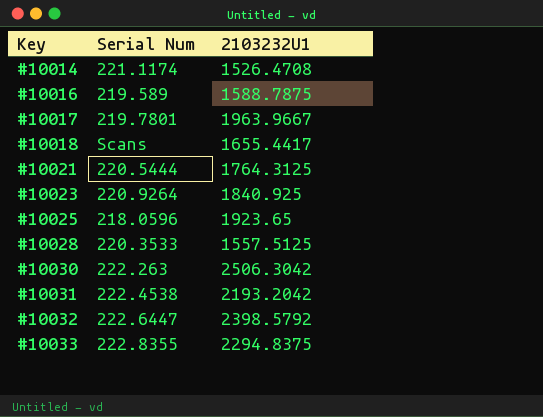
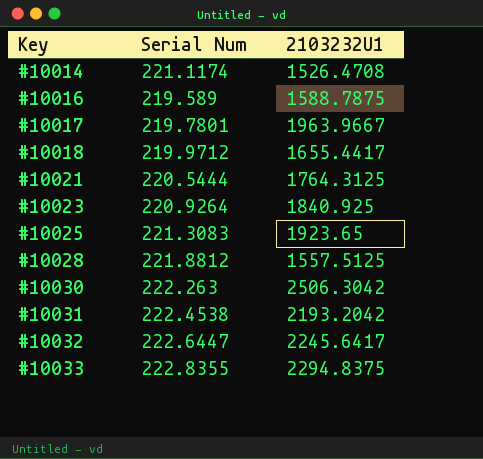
#10018 | Serial Num: Scans -> 219.9712
#10025 | Serial Num: 218.0596 -> 221.3083
#10028 | Serial Num: 220.3533 -> 221.8812
#10032 | 2103232U1: 2398.5792 -> 2245.6417

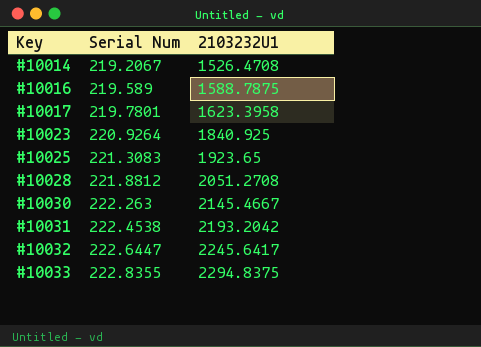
row #10018: 219.9712 | 1655.4417 -> none
row #10021: 220.5444 | 1764.3125 -> none
#10014 | Serial Num: 221.1174 -> 219.2067
#10017 | 2103232U1: 1963.9667 -> 1623.3958
#10028 | 2103232U1: 1557.5125 -> 2051.2708
#10030 | 2103232U1: 2506.3042 -> 2145.4667

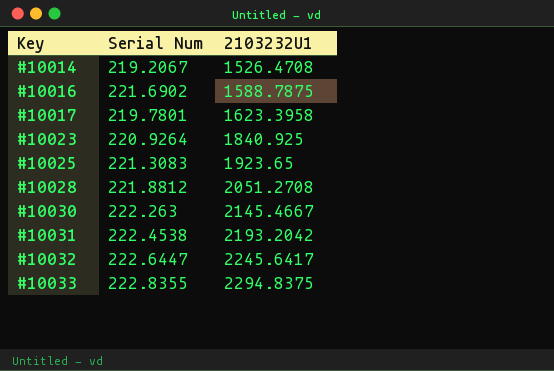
#10016 | Serial Num: 219.589 -> 221.6902

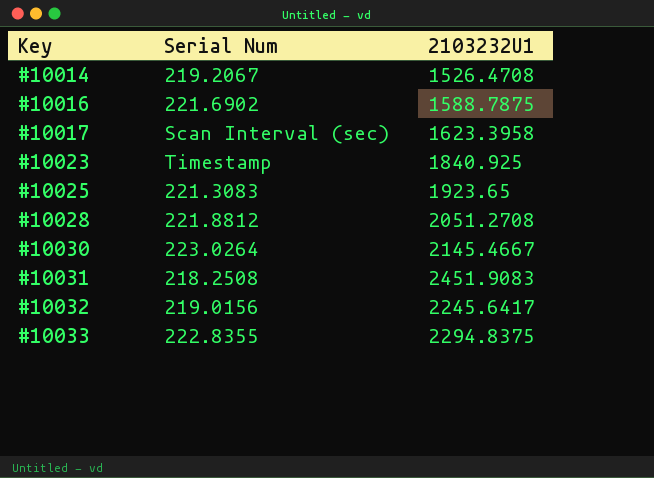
#10017 | Serial Num: 219.7801 -> Scan Interval (sec)
#10023 | Serial Num: 220.9264 -> Timestamp
#10030 | Serial Num: 222.263 -> 223.0264
#10031 | Serial Num: 222.4538 -> 218.2508
#10031 | 2103232U1: 2193.2042 -> 2451.9083
#10032 | Serial Num: 222.6447 -> 219.0156

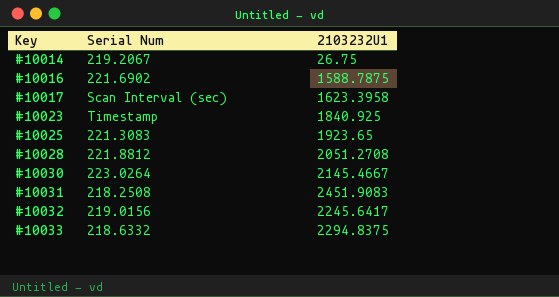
#10014 | 2103232U1: 1526.4708 -> 26.75
#10033 | Serial Num: 222.8355 -> 218.6332

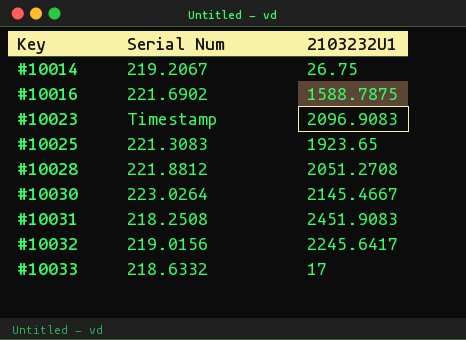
row #10017: Scan Interval (sec) | 1623.3958 -> none
#10023 | 2103232U1: 1840.925 -> 2096.9083
#10033 | 2103232U1: 2294.8375 -> 17

